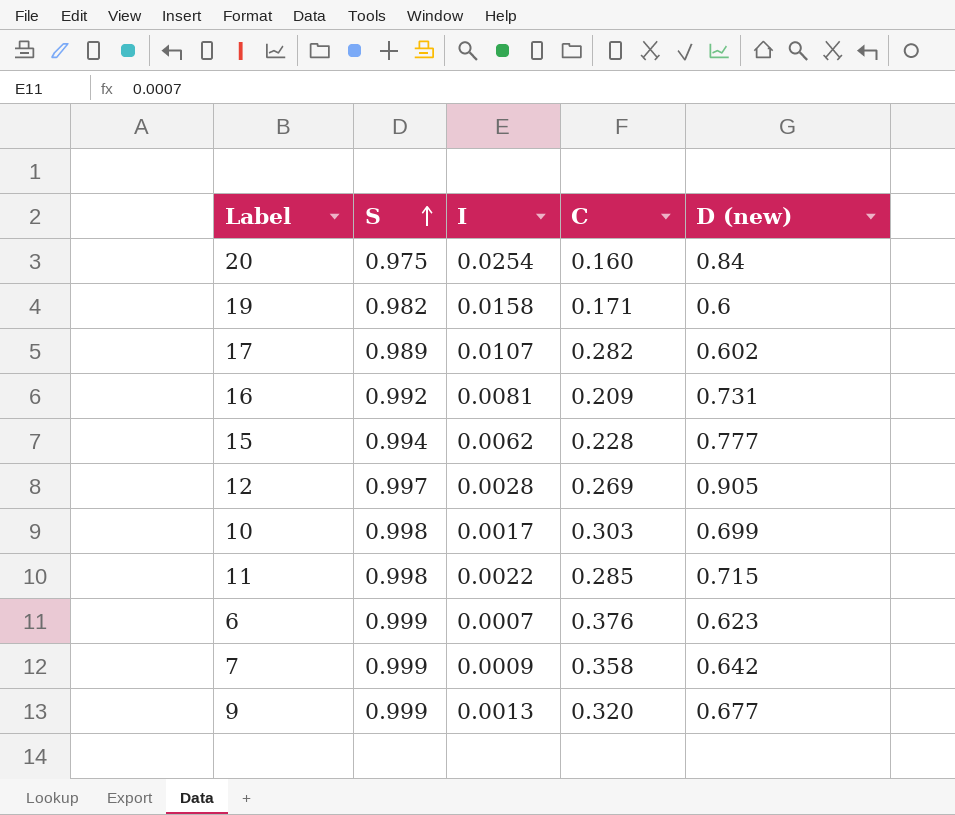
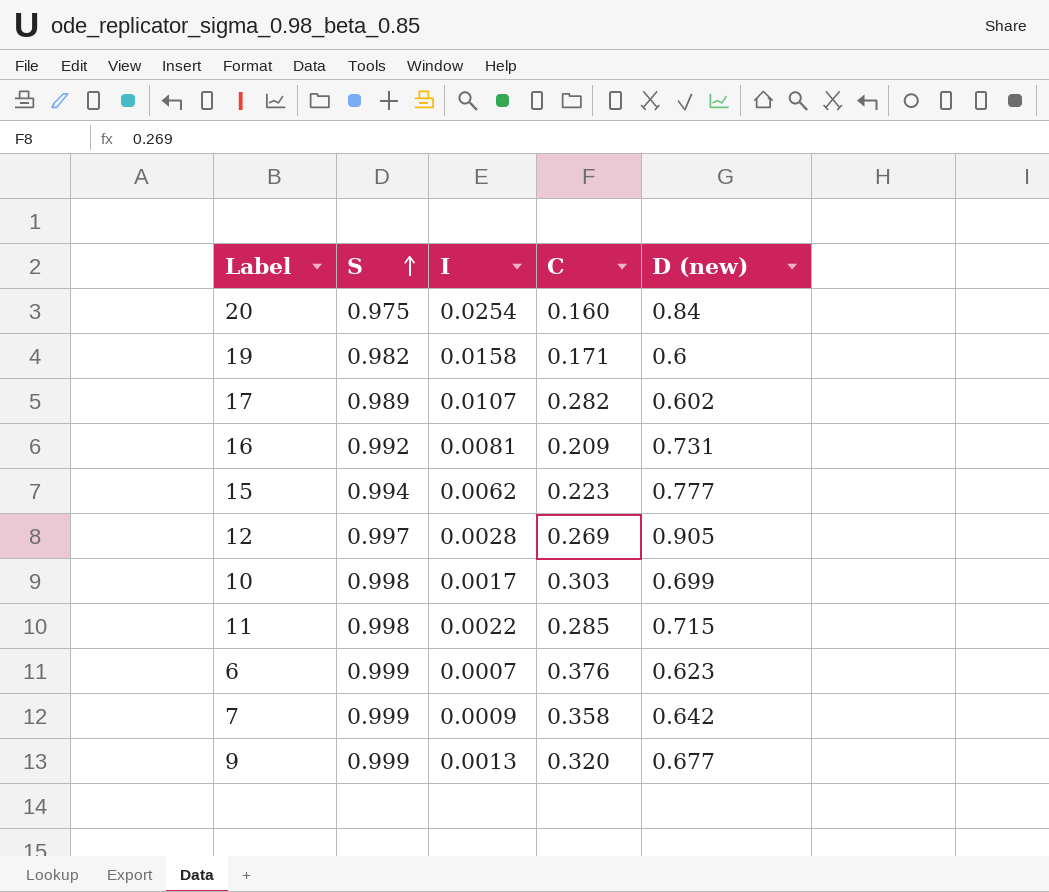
15 | C: 0.228 -> 0.223

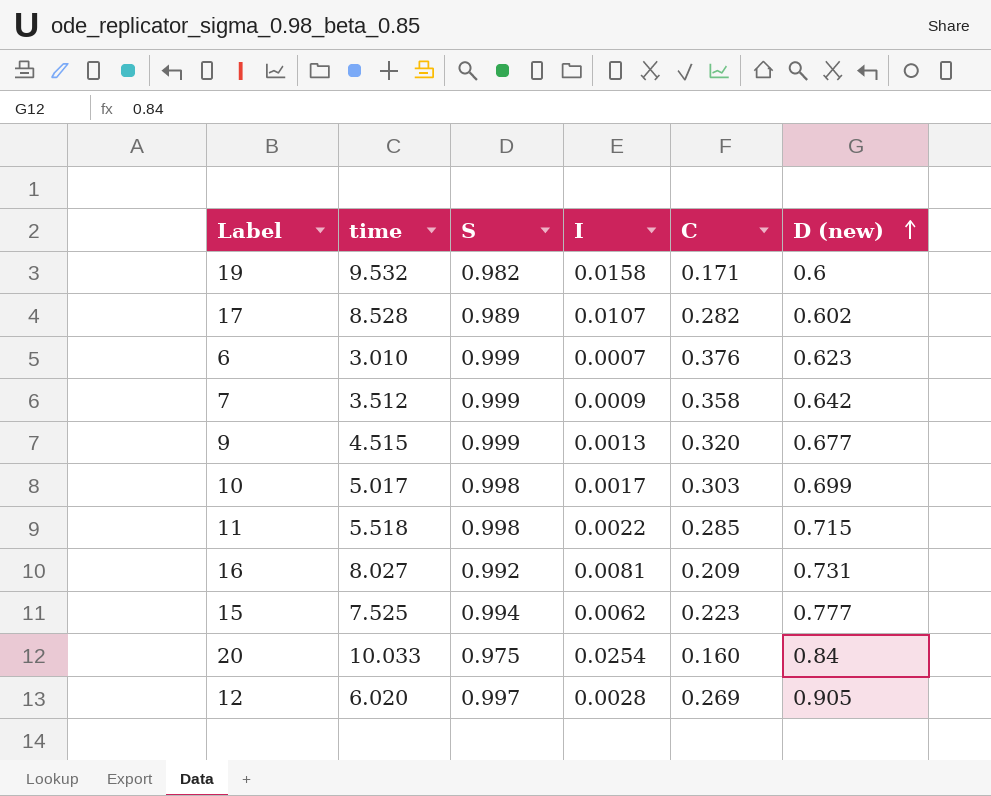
row order: S ascending -> D (new) ascending
column time | position: none -> 2

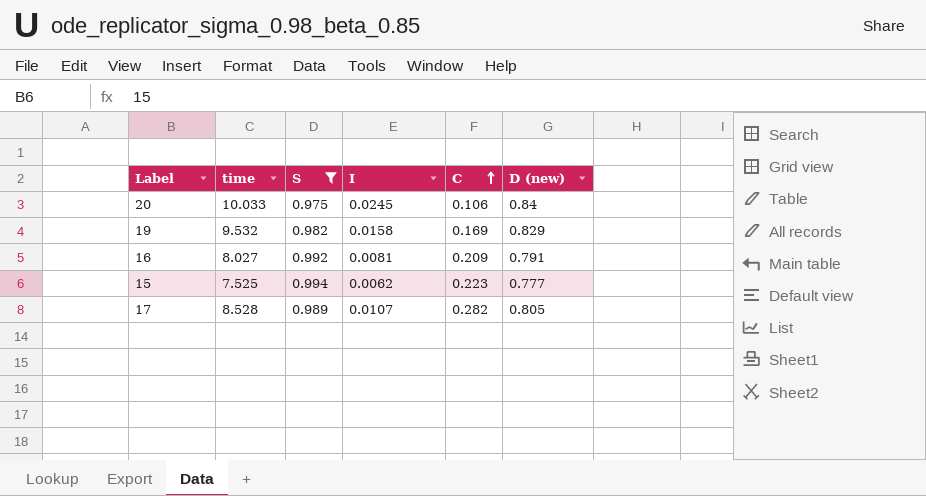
filter: none -> S <= 0.994
row order: D (new) ascending -> C ascending
20 | I: 0.0254 -> 0.0245
20 | C: 0.160 -> 0.106
19 | C: 0.171 -> 0.169
19 | D (new): 0.6 -> 0.829
16 | D (new): 0.731 -> 0.791
17 | D (new): 0.602 -> 0.805

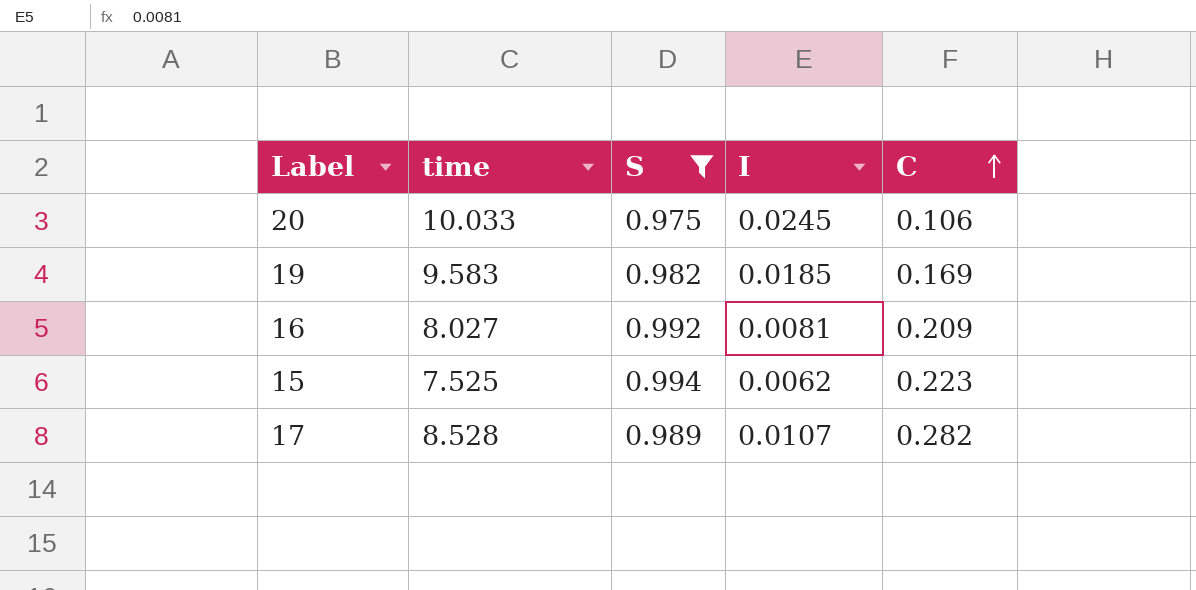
column D (new) | position: 6 -> none
19 | time: 9.532 -> 9.583
19 | I: 0.0158 -> 0.0185

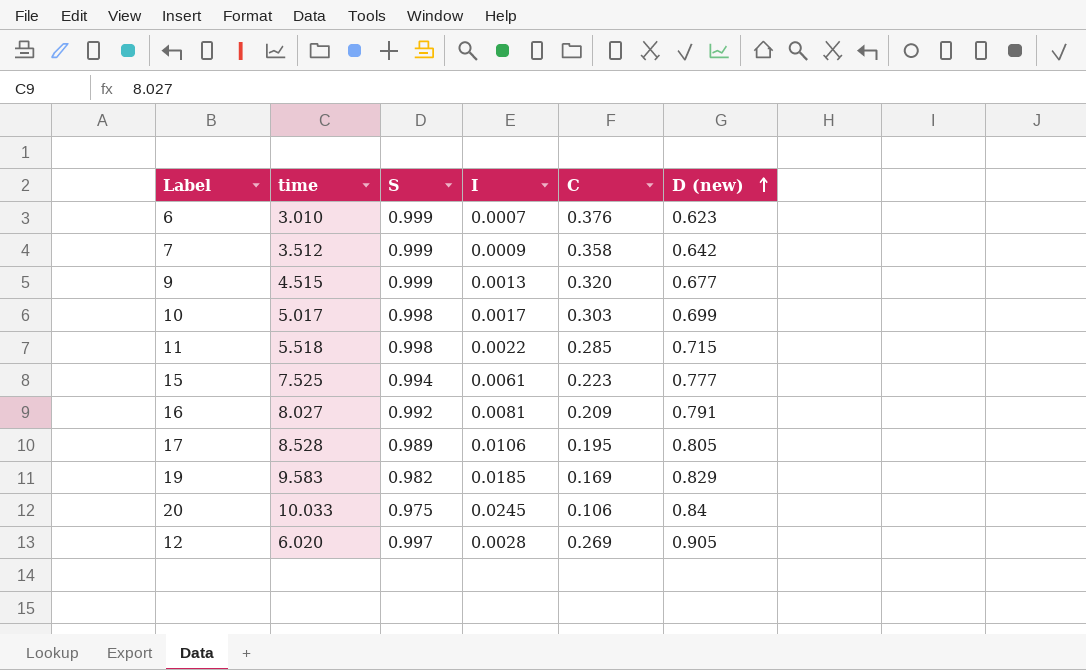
filter: S <= 0.994 -> none
row order: C ascending -> D (new) ascending
column D (new) | position: none -> 6
15 | I: 0.0062 -> 0.0061
17 | I: 0.0107 -> 0.0106
17 | C: 0.282 -> 0.195

